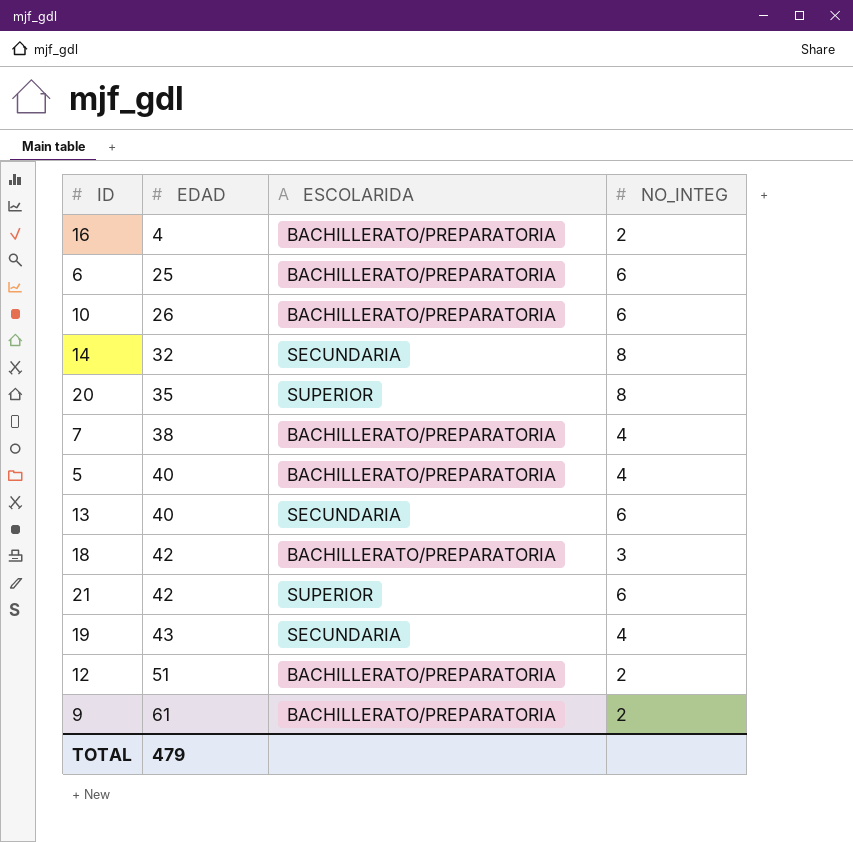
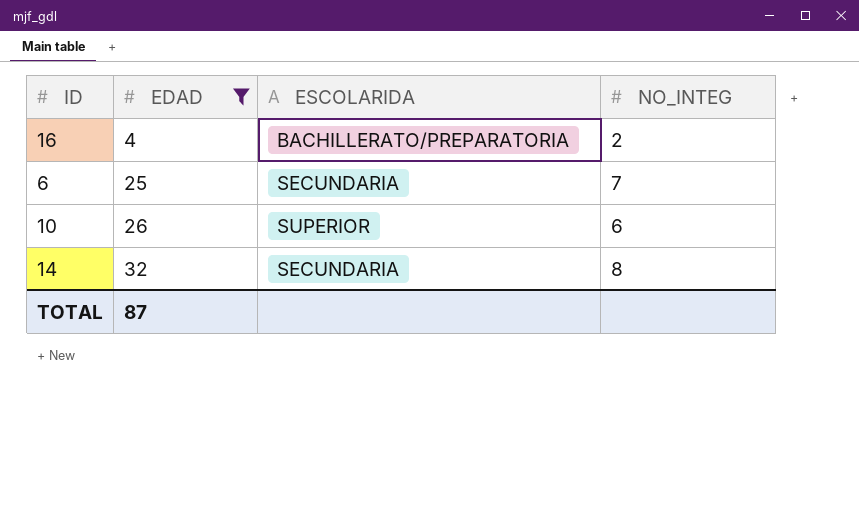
filter: none -> EDAD <= 32
6 | ESCOLARIDA: BACHILLERATO/PREPARATORIA -> SECUNDARIA
6 | NO_INTEG: 6 -> 7
10 | ESCOLARIDA: BACHILLERATO/PREPARATORIA -> SUPERIOR
TOTAL | EDAD: 479 -> 87

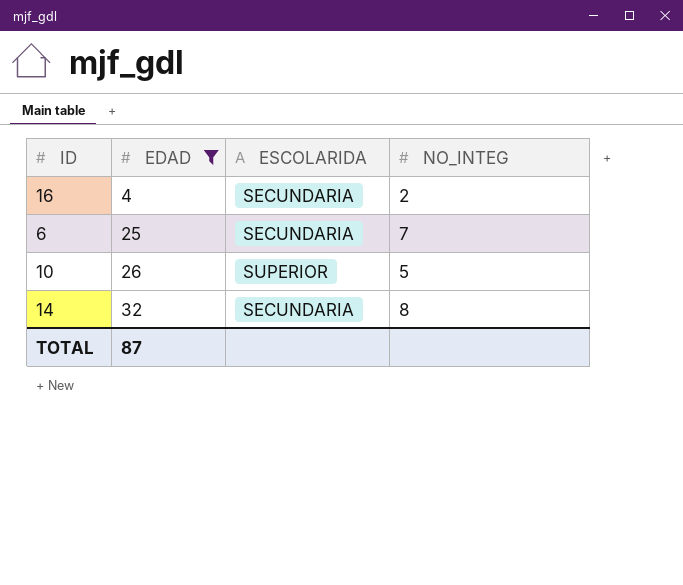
16 | ESCOLARIDA: BACHILLERATO/PREPARATORIA -> SECUNDARIA
10 | NO_INTEG: 6 -> 5

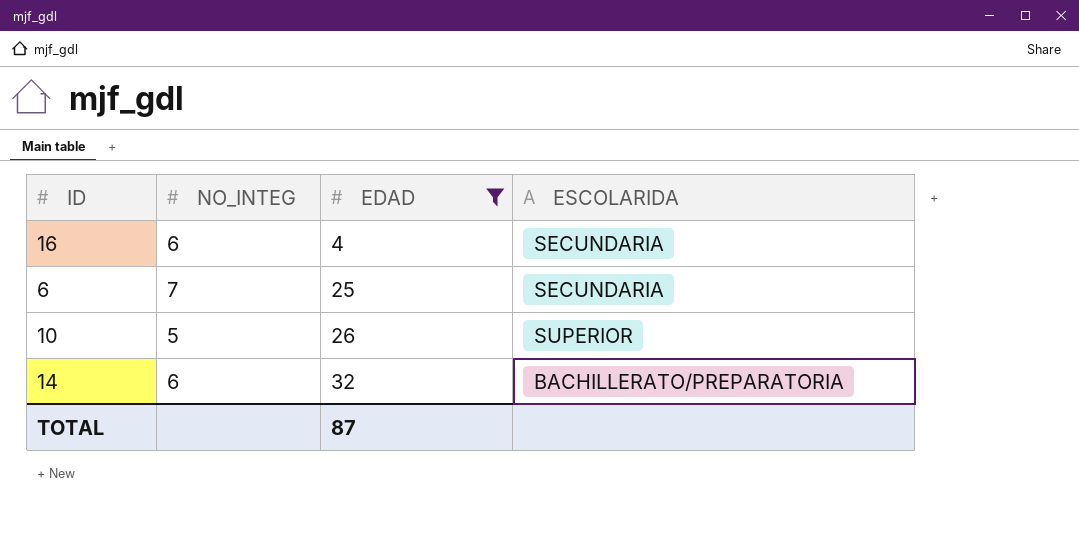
column NO_INTEG | position: 4 -> 2
16 | NO_INTEG: 2 -> 6
14 | NO_INTEG: 8 -> 6
14 | ESCOLARIDA: SECUNDARIA -> BACHILLERATO/PREPARATORIA

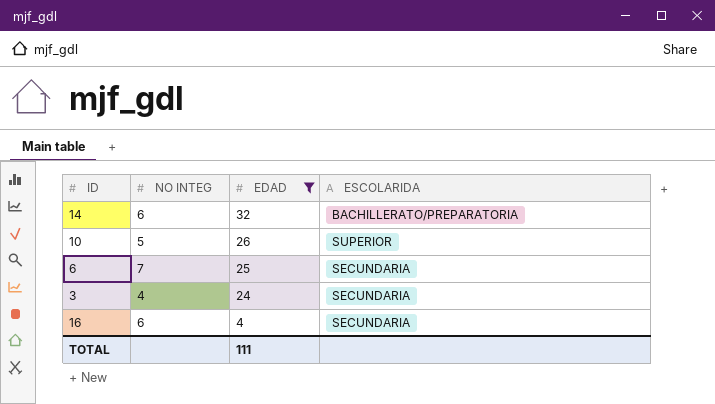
row order: EDAD ascending -> EDAD descending
column name: NO_INTEG -> NO INTEG
row 3: none -> 4 | 24 | SECUNDARIA
TOTAL | EDAD: 87 -> 111

